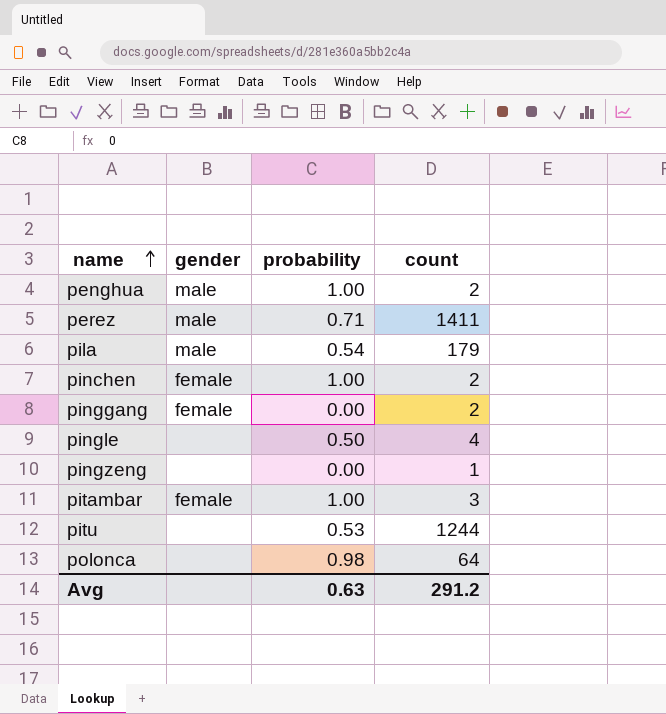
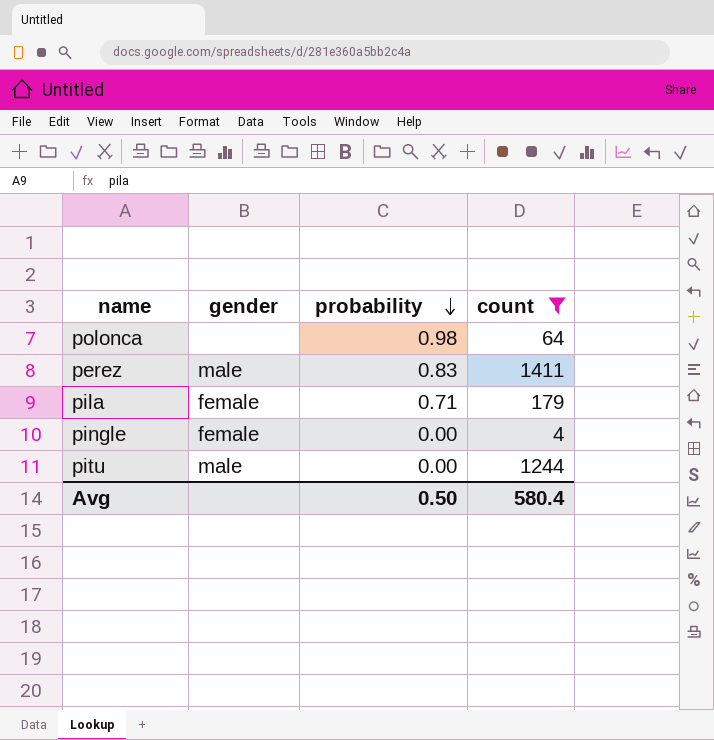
filter: none -> count >= 4
row order: name ascending -> probability descending
perez | probability: 0.71 -> 0.83
pila | gender: male -> female
pila | probability: 0.54 -> 0.71
pingle | gender: none -> female
pingle | probability: 0.50 -> 0.00
pitu | gender: none -> male
pitu | probability: 0.53 -> 0.00
Avg | probability: 0.63 -> 0.50
Avg | count: 291.2 -> 580.4

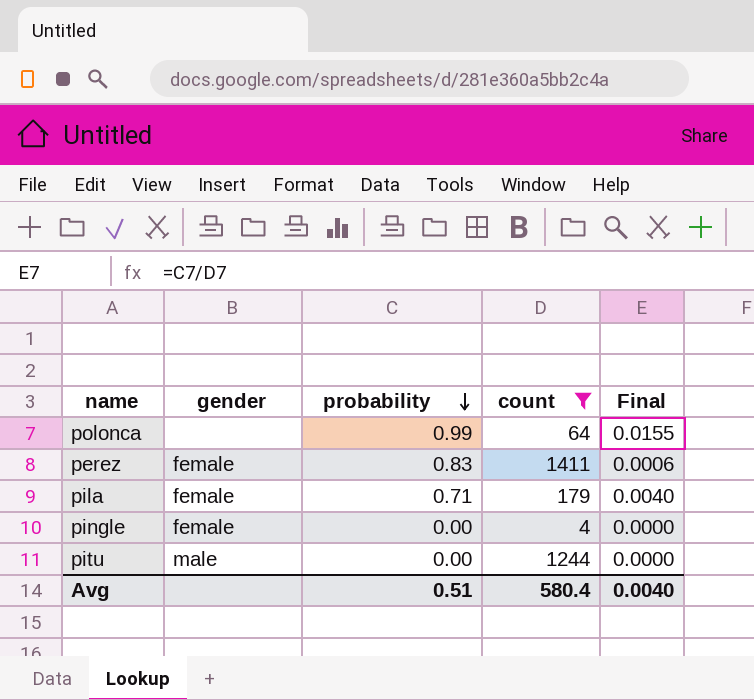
column Final | formula: none -> [probability] / [count]
polonca | probability: 0.98 -> 0.99
perez | gender: male -> female
Avg | probability: 0.50 -> 0.51

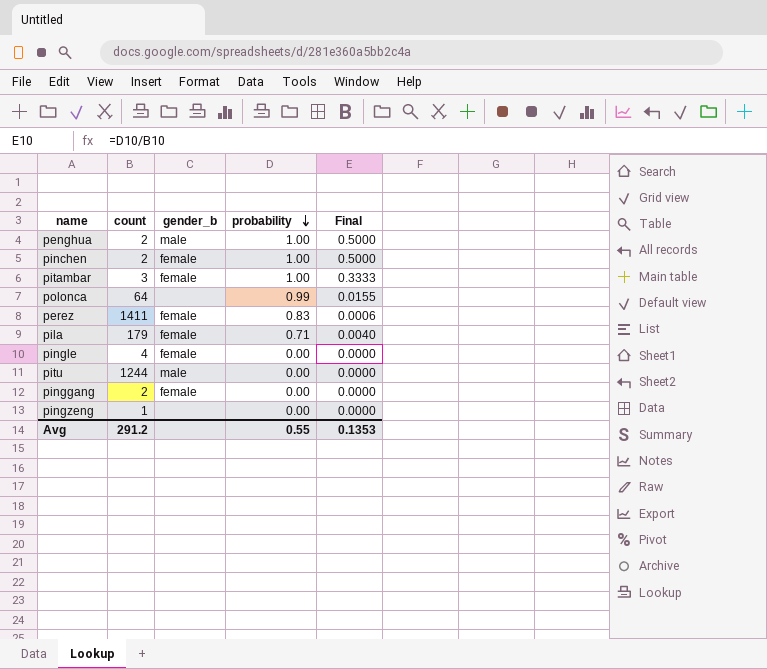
filter: count >= 4 -> none
column count | position: 4 -> 2
column name: gender -> gender_b
Avg | count: 580.4 -> 291.2
Avg | probability: 0.51 -> 0.55
Avg | Final: 0.0040 -> 0.1353

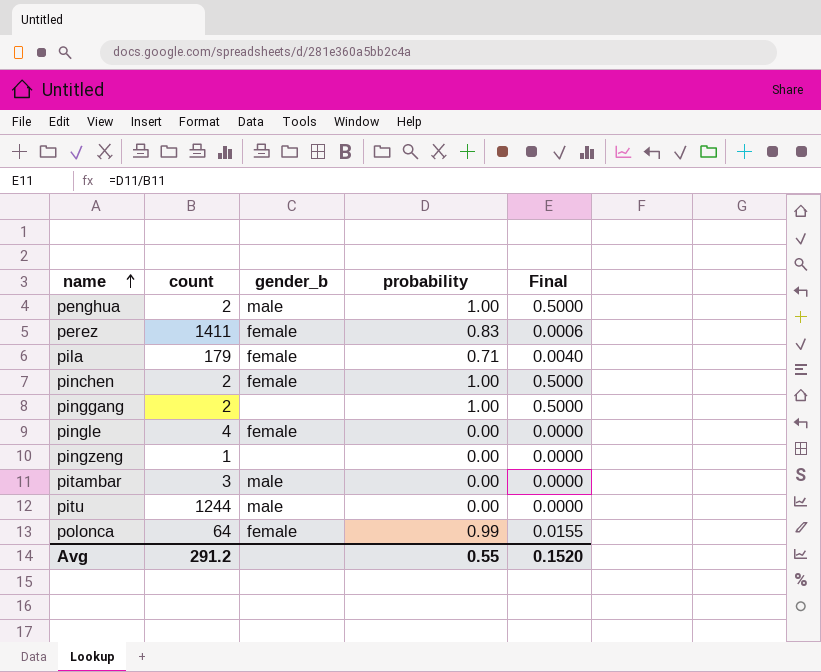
row order: probability descending -> name ascending
pinggang | gender_b: female -> none
pinggang | probability: 0.00 -> 1.00
pinggang | Final: 0.0000 -> 0.5000
pitambar | gender_b: female -> male
pitambar | probability: 1.00 -> 0.00
pitambar | Final: 0.3333 -> 0.0000
polonca | gender_b: none -> female
Avg | Final: 0.1353 -> 0.1520

